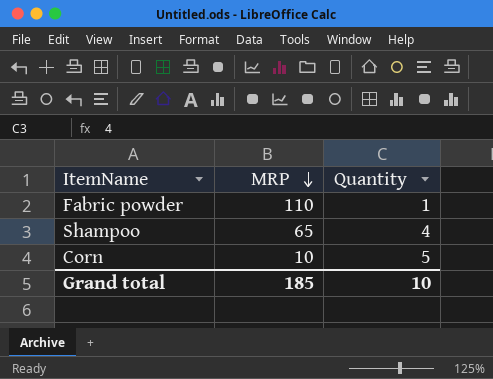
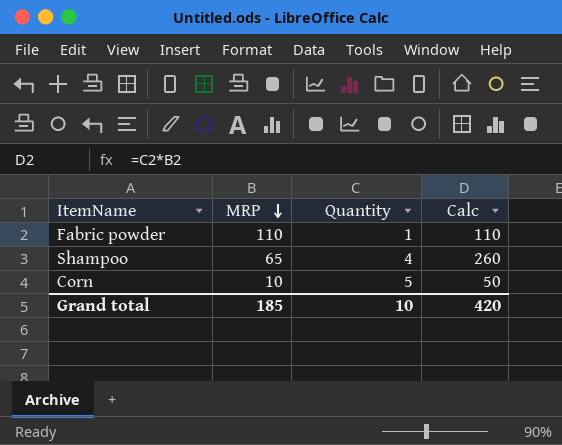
column Calc | formula: none -> [MRP] * [Quantity]

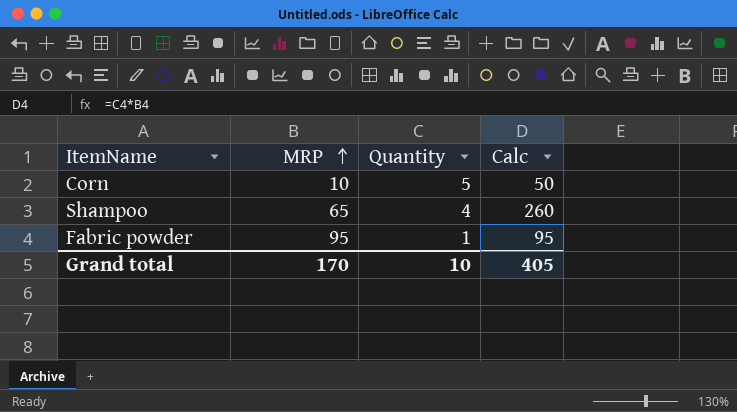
row order: MRP descending -> MRP ascending
Fabric powder | MRP: 110 -> 95
Fabric powder | Calc: 110 -> 95
Grand total | MRP: 185 -> 170
Grand total | Calc: 420 -> 405

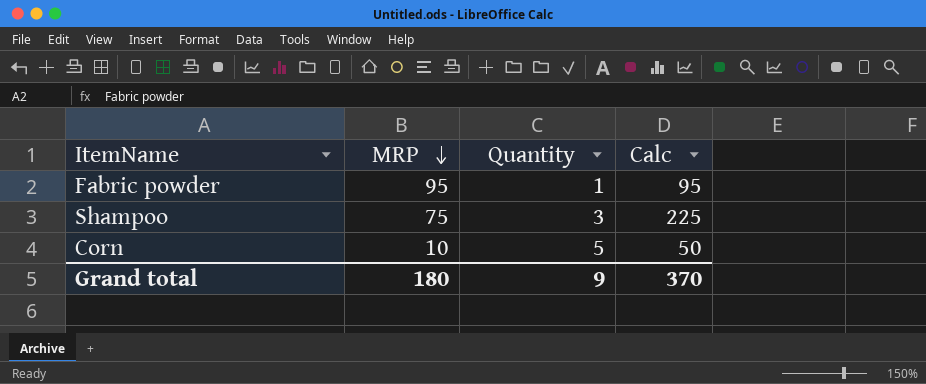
row order: MRP ascending -> MRP descending
Shampoo | MRP: 65 -> 75
Shampoo | Quantity: 4 -> 3
Shampoo | Calc: 260 -> 225
Grand total | MRP: 170 -> 180
Grand total | Quantity: 10 -> 9
Grand total | Calc: 405 -> 370

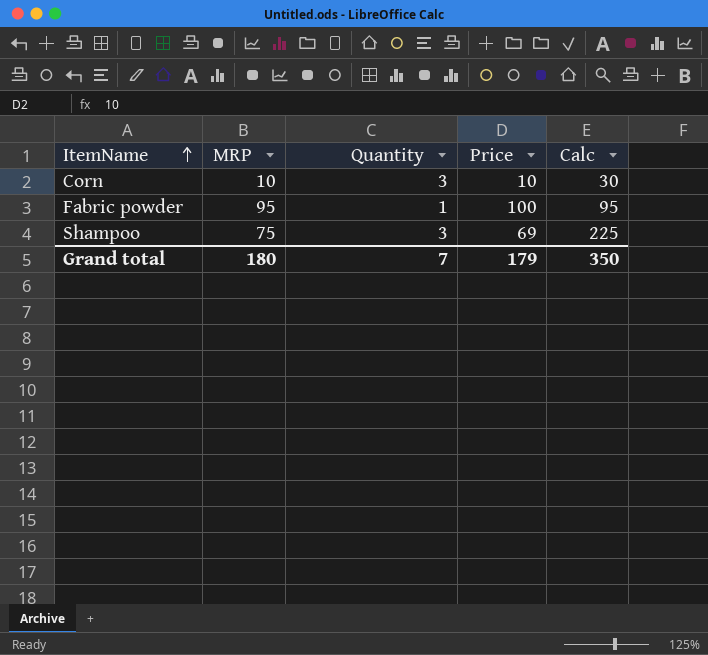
row order: MRP descending -> ItemName ascending
column Price | position: none -> 4
Corn | Quantity: 5 -> 3
Corn | Calc: 50 -> 30
Grand total | Quantity: 9 -> 7
Grand total | Calc: 370 -> 350

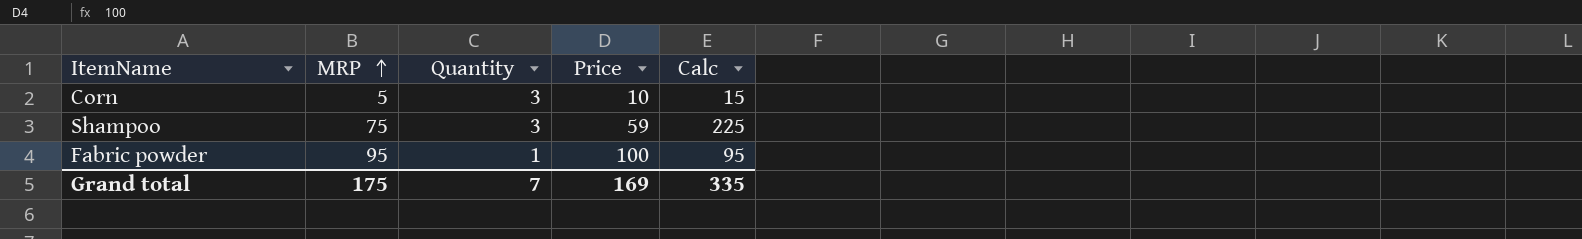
row order: ItemName ascending -> MRP ascending
Corn | MRP: 10 -> 5
Corn | Calc: 30 -> 15
Shampoo | Price: 69 -> 59
Grand total | MRP: 180 -> 175
Grand total | Price: 179 -> 169
Grand total | Calc: 350 -> 335

